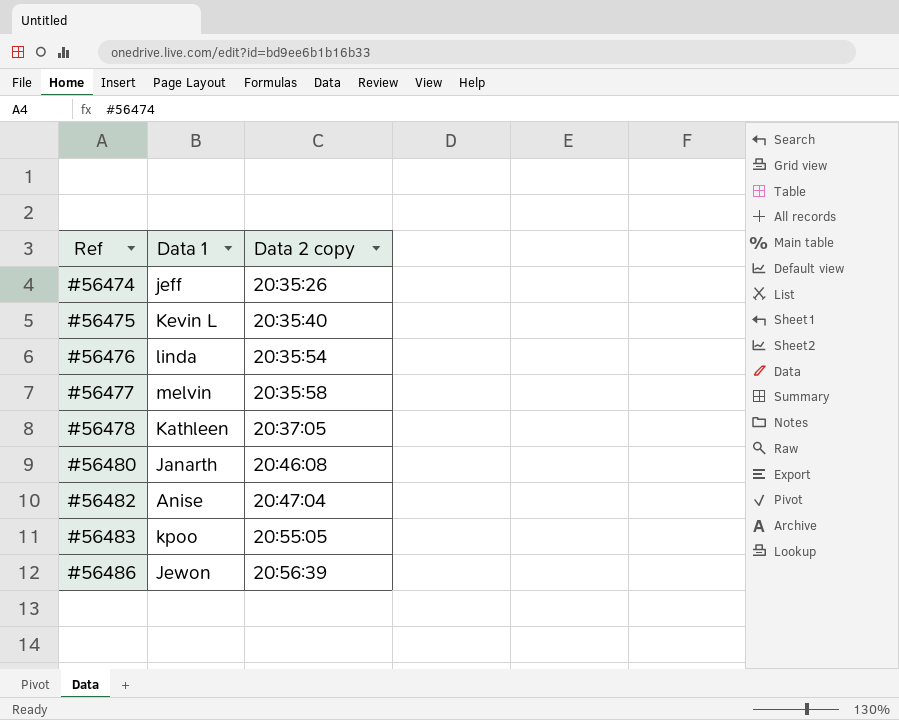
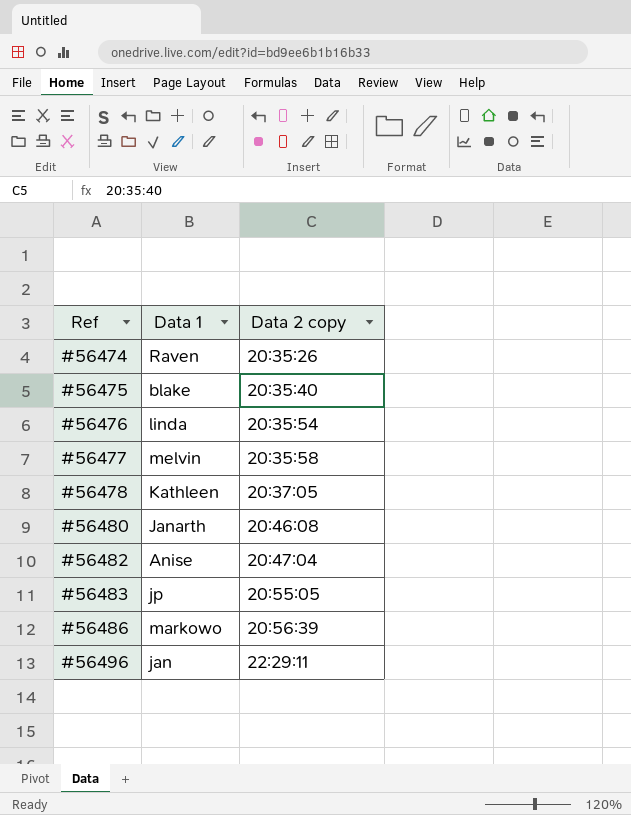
#56474 | Data 1: jeff -> Raven
#56475 | Data 1: Kevin L -> blake
#56483 | Data 1: kpoo -> jp
#56486 | Data 1: Jewon -> markowo
row #56496: none -> jan | 22:29:11

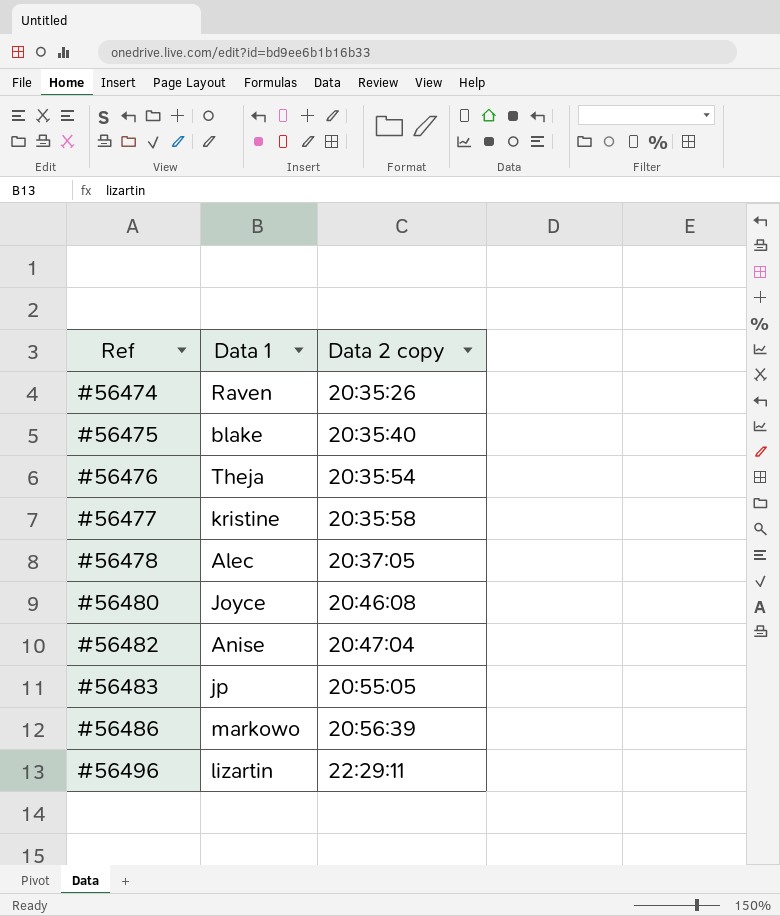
#56476 | Data 1: linda -> Theja
#56477 | Data 1: melvin -> kristine
#56478 | Data 1: Kathleen -> Alec
#56480 | Data 1: Janarth -> Joyce
#56496 | Data 1: jan -> lizartin

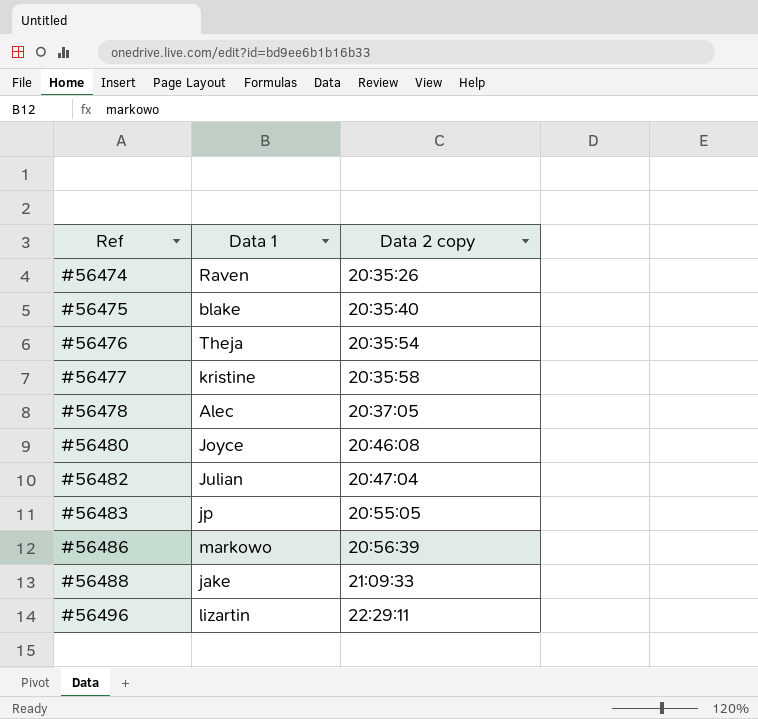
#56482 | Data 1: Anise -> Julian
row #56488: none -> jake | 21:09:33

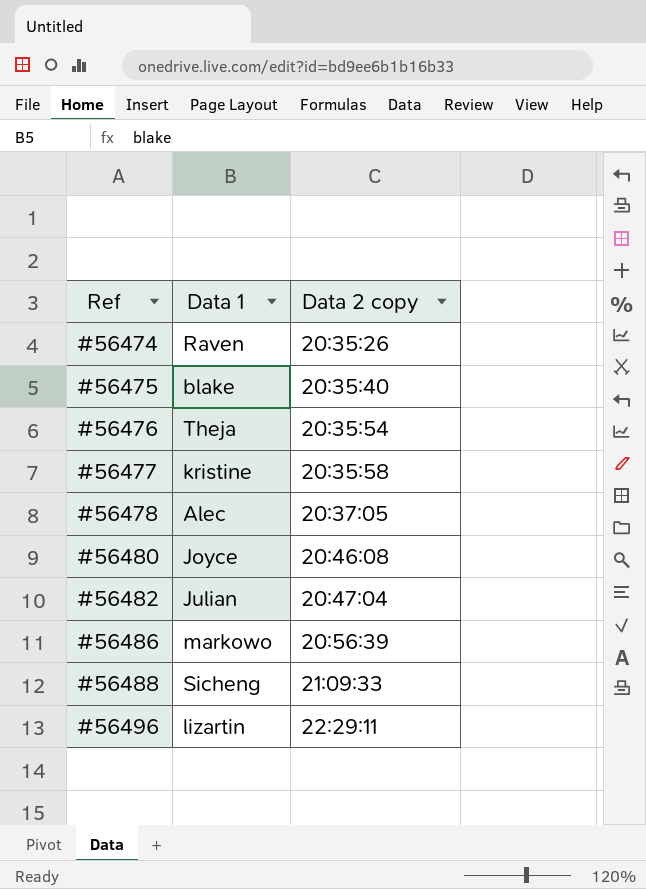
row #56483: jp | 20:55:05 -> none
#56488 | Data 1: jake -> Sicheng

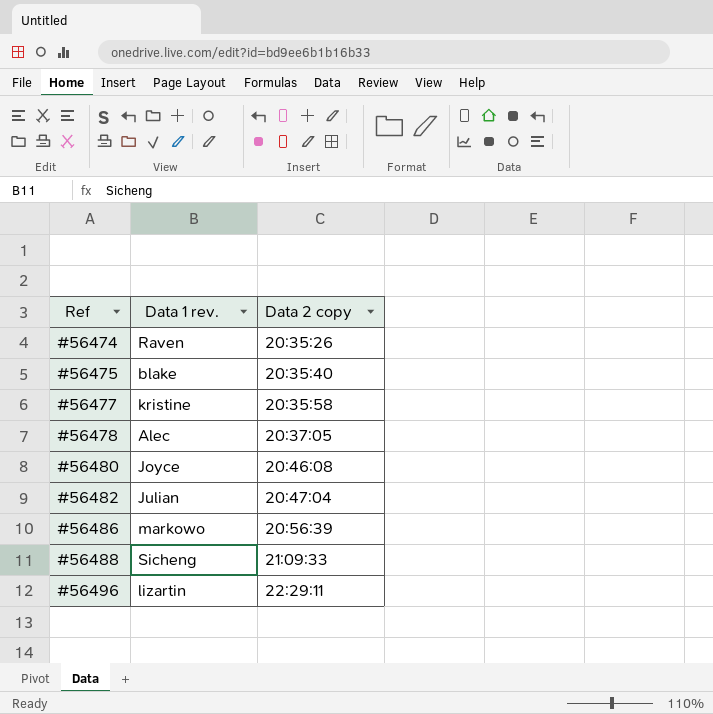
column name: Data 1 -> Data 1 rev.
row #56476: Theja | 20:35:54 -> none

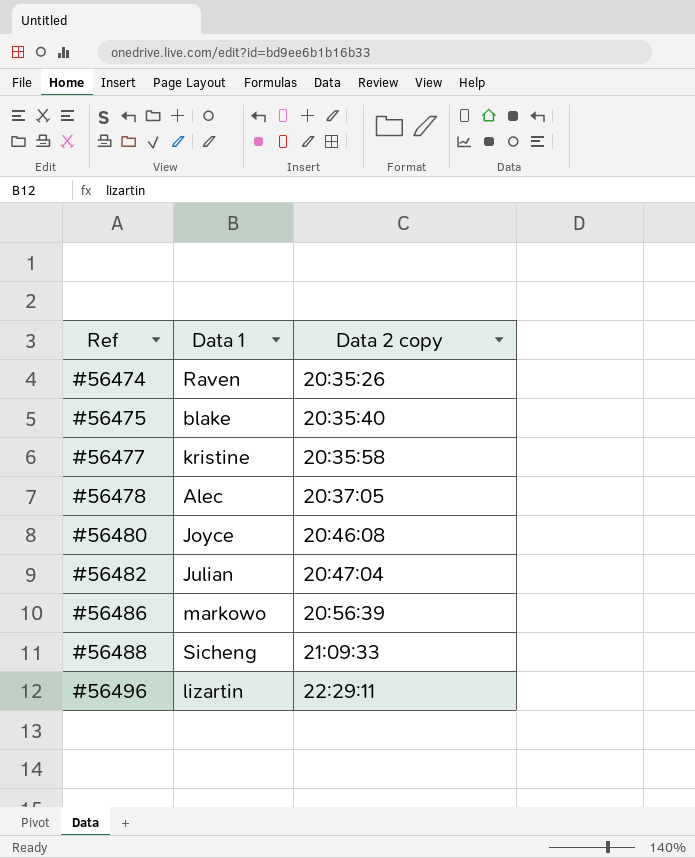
column name: Data 1 rev. -> Data 1

